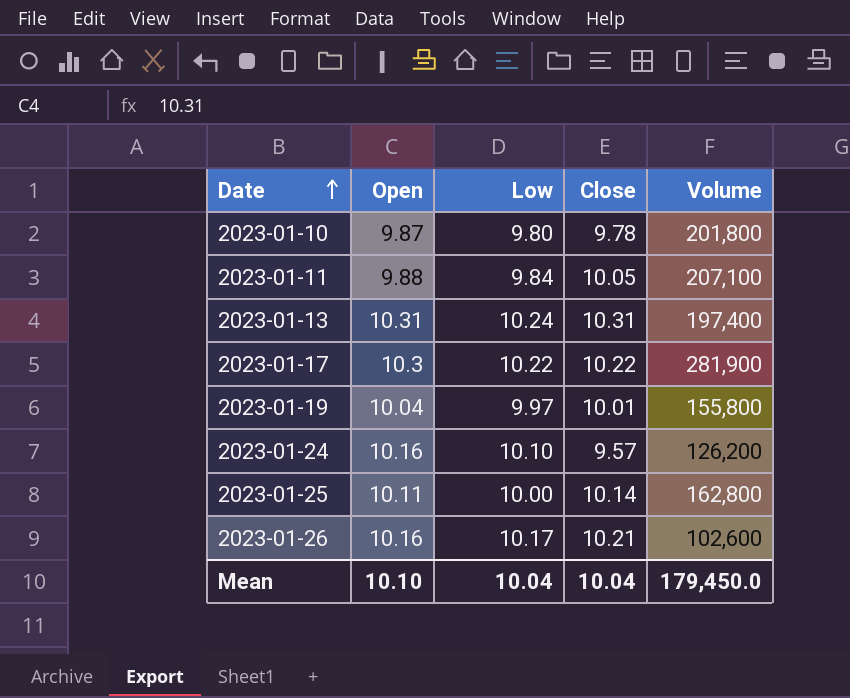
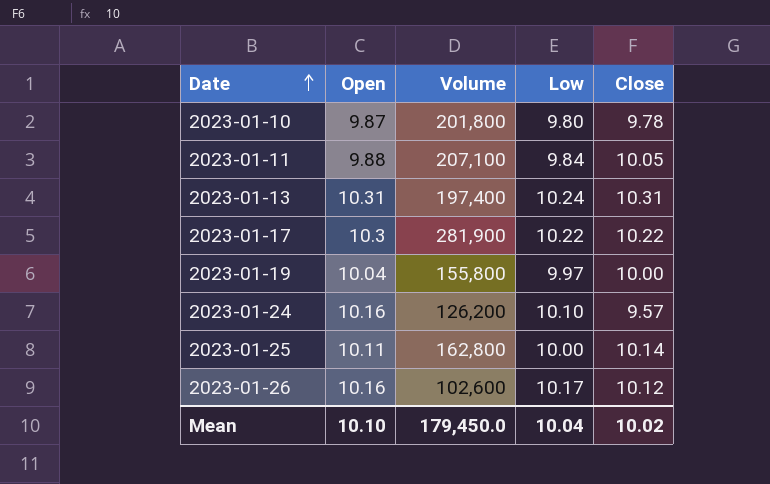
column Volume | position: 5 -> 3
2023-01-19 | Close: 10.01 -> 10.00
2023-01-26 | Close: 10.21 -> 10.12
Mean | Close: 10.04 -> 10.02

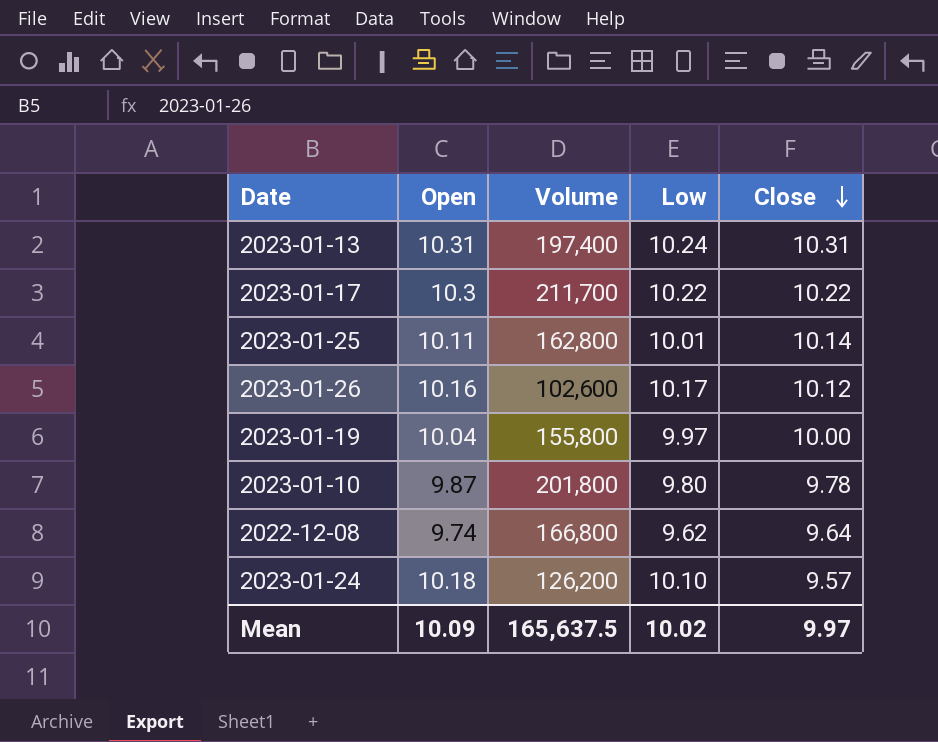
row order: Date ascending -> Close descending
row 2023-01-11: 9.88 | 207,100 | 9.84 | 10.05 -> none
2023-01-17 | Volume: 281,900 -> 211,700
2023-01-25 | Low: 10.00 -> 10.01
row 2022-12-08: none -> 9.74 | 166,800 | 9.62 | 9.64
2023-01-24 | Open: 10.16 -> 10.18
Mean | Open: 10.10 -> 10.09
Mean | Volume: 179,450.0 -> 165,637.5
Mean | Low: 10.04 -> 10.02
Mean | Close: 10.02 -> 9.97

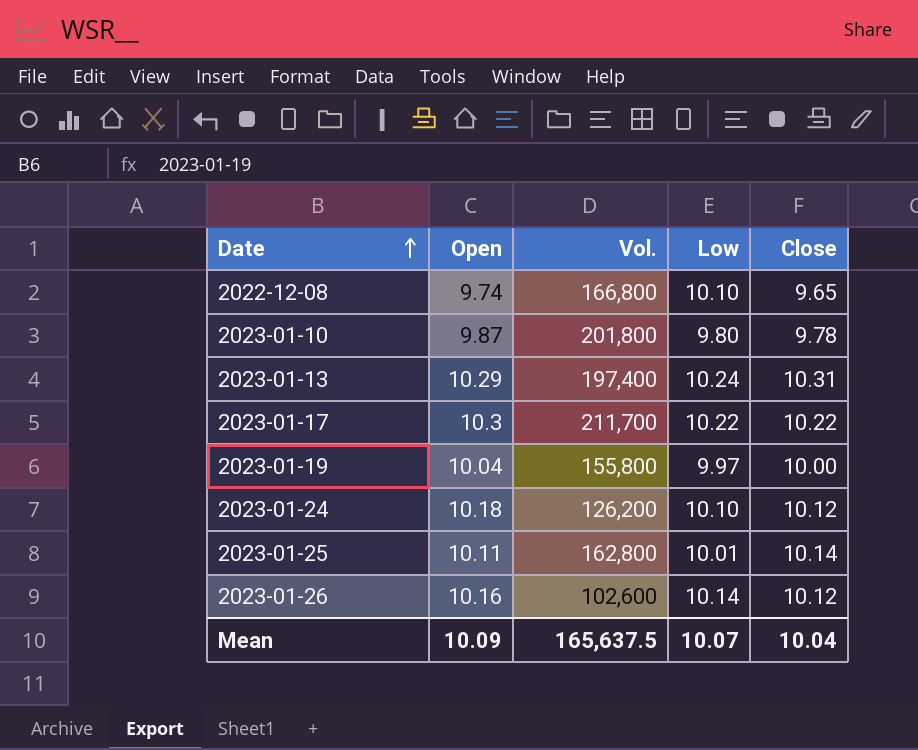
row order: Close descending -> Date ascending
column name: Volume -> Vol.
2022-12-08 | Low: 9.62 -> 10.10
2022-12-08 | Close: 9.64 -> 9.65
2023-01-13 | Open: 10.31 -> 10.29
2023-01-24 | Close: 9.57 -> 10.12
2023-01-26 | Low: 10.17 -> 10.14
Mean | Low: 10.02 -> 10.07
Mean | Close: 9.97 -> 10.04

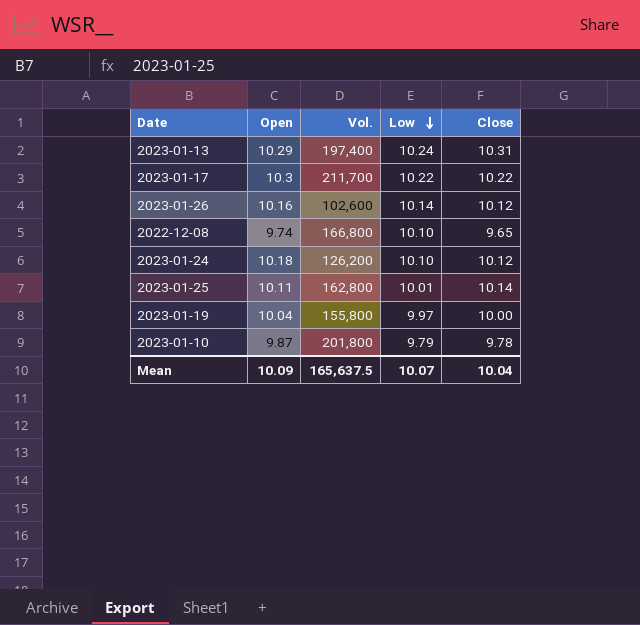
row order: Date ascending -> Low descending
2023-01-10 | Low: 9.80 -> 9.79

